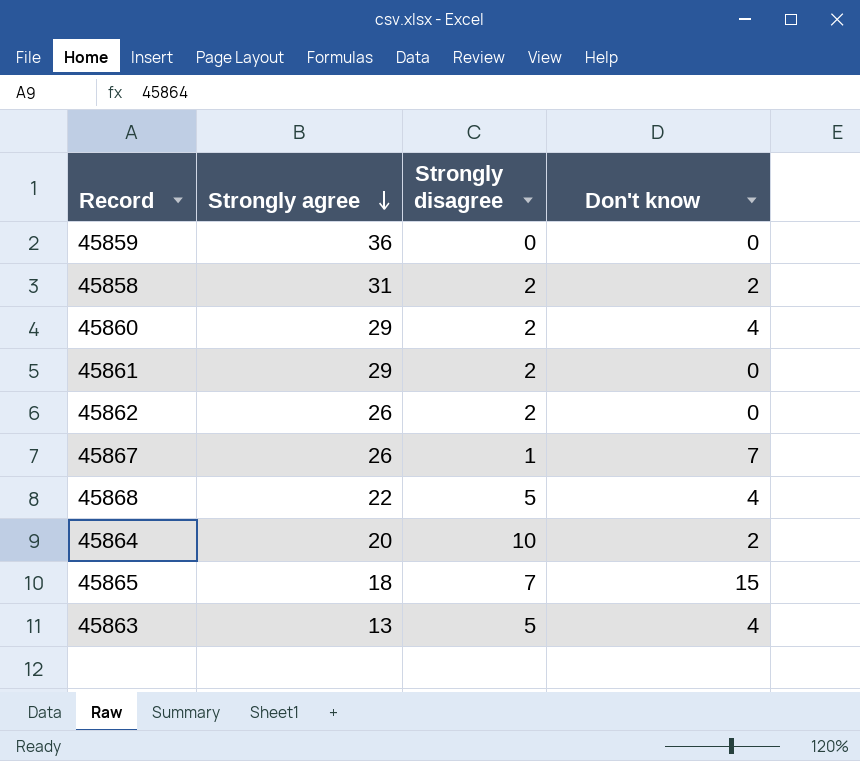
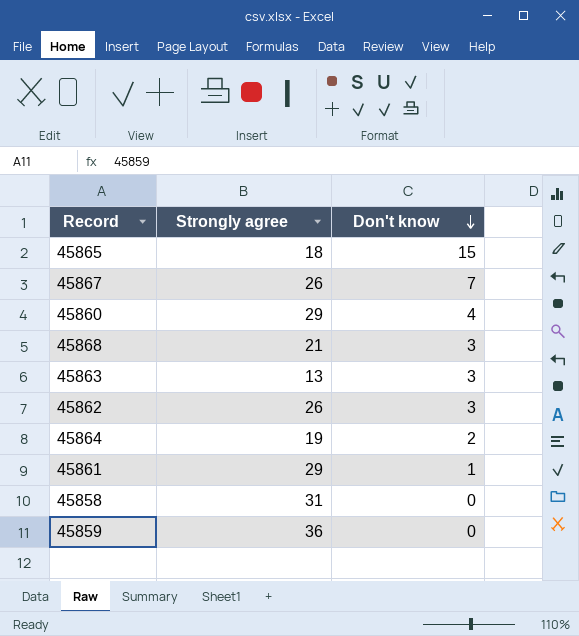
row order: Strongly agree descending -> Don't know descending
column Strongly disagree | position: 3 -> none
45868 | Strongly agree: 22 -> 21
45868 | Don't know: 4 -> 3
45863 | Don't know: 4 -> 3
45862 | Don't know: 0 -> 3
45864 | Strongly agree: 20 -> 19
45861 | Don't know: 0 -> 1
45858 | Don't know: 2 -> 0

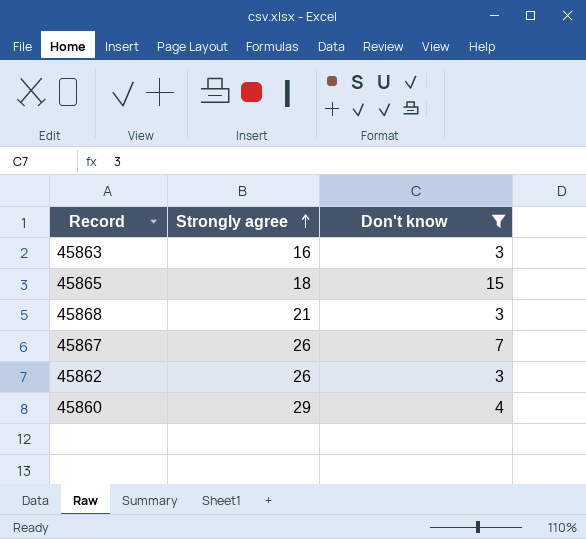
filter: none -> Don't know >= 3
row order: Don't know descending -> Strongly agree ascending
45863 | Strongly agree: 13 -> 16

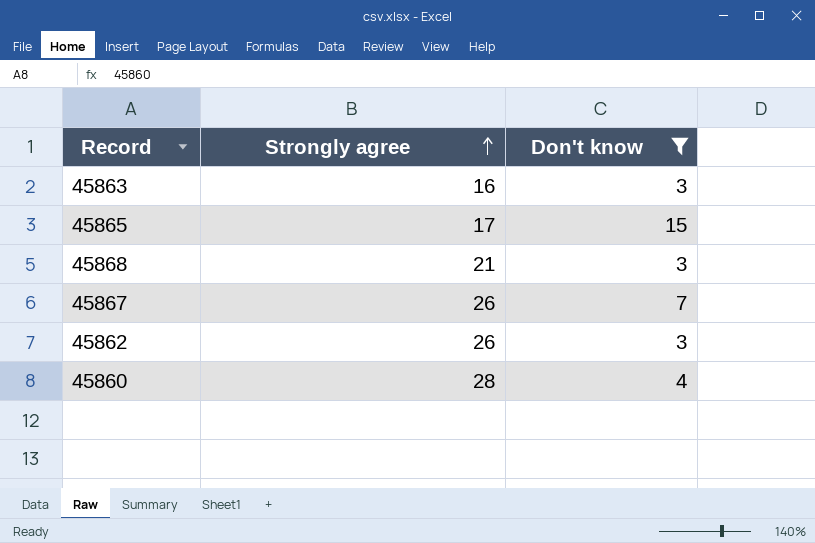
45865 | Strongly agree: 18 -> 17
45860 | Strongly agree: 29 -> 28

